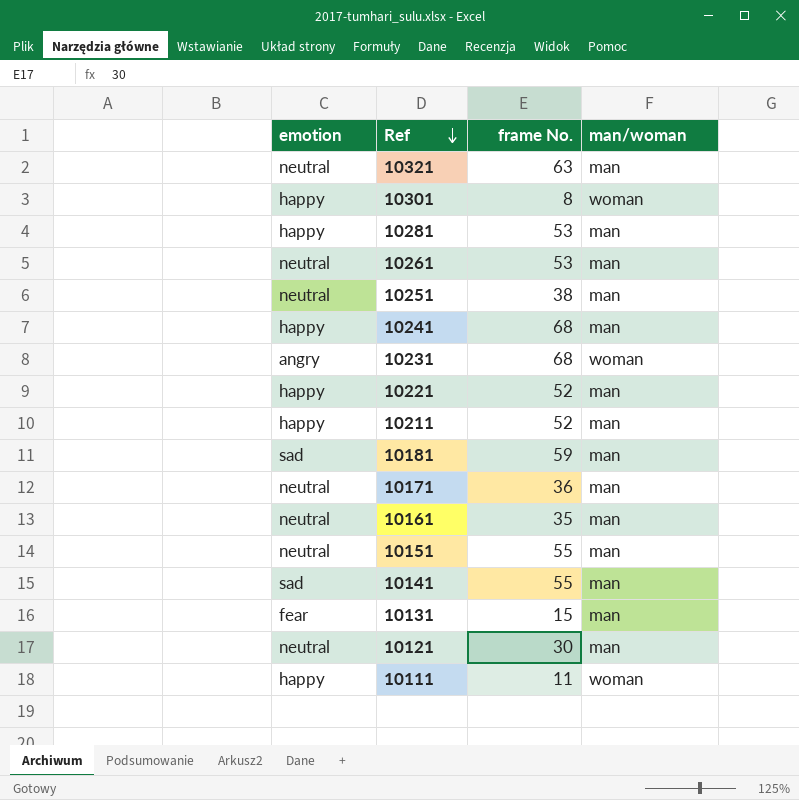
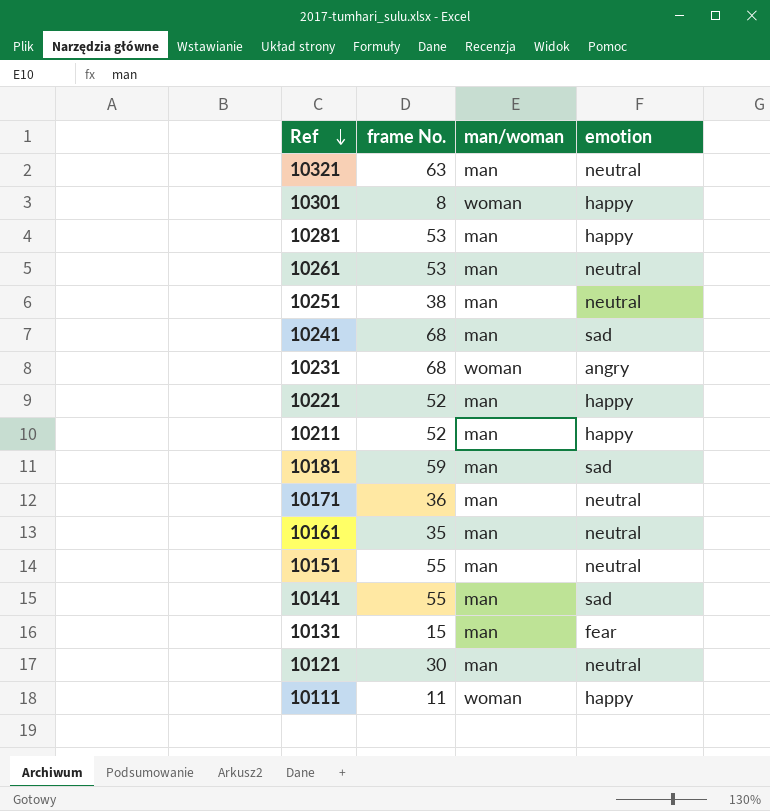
column emotion | position: 1 -> 4
10241 | emotion: happy -> sad

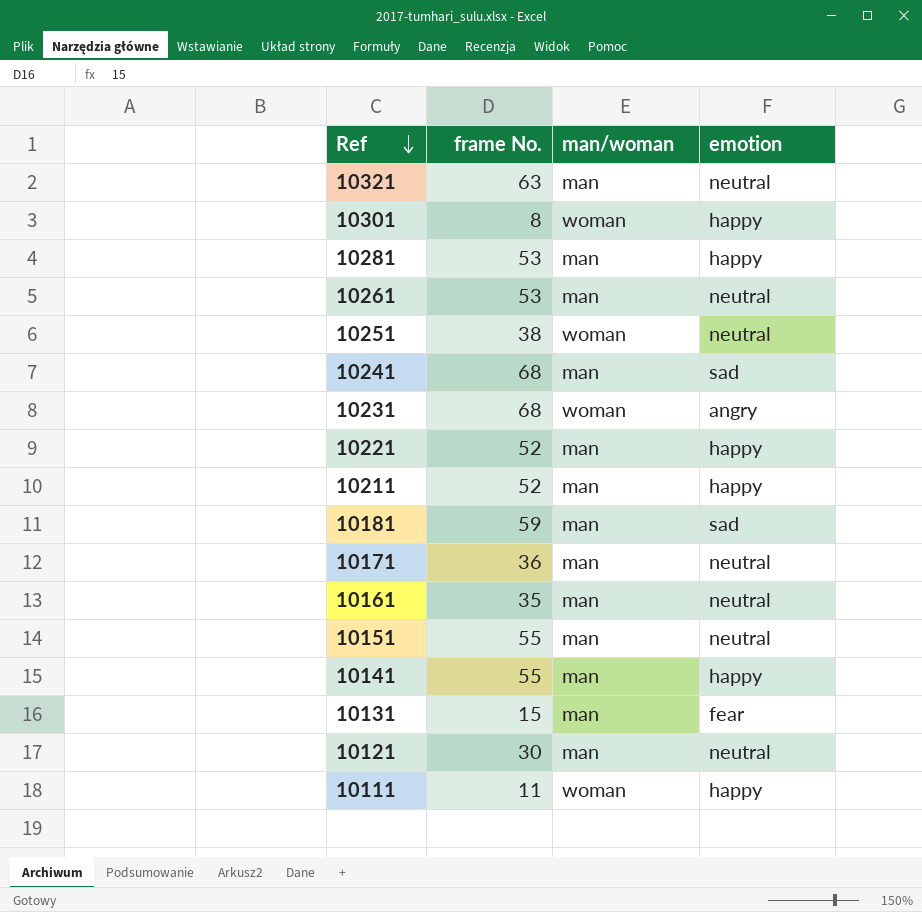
10251 | man/woman: man -> woman
10141 | emotion: sad -> happy

